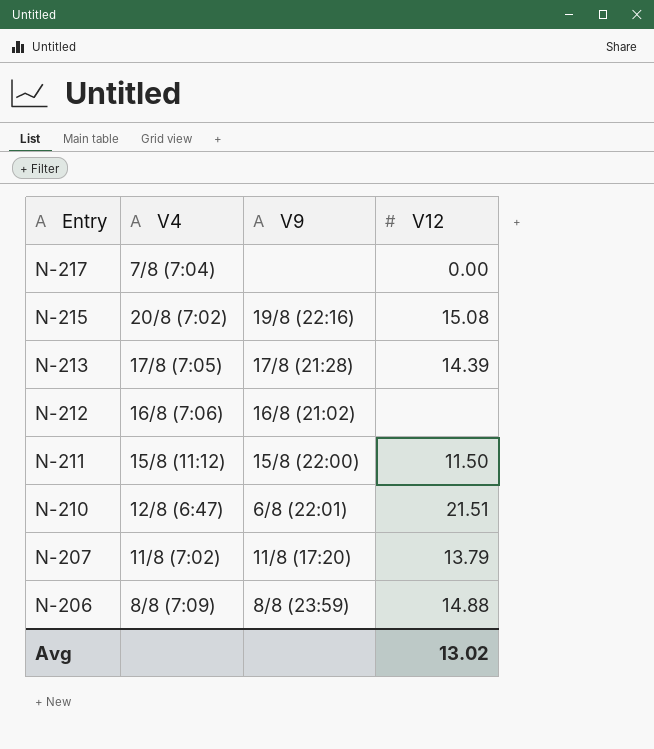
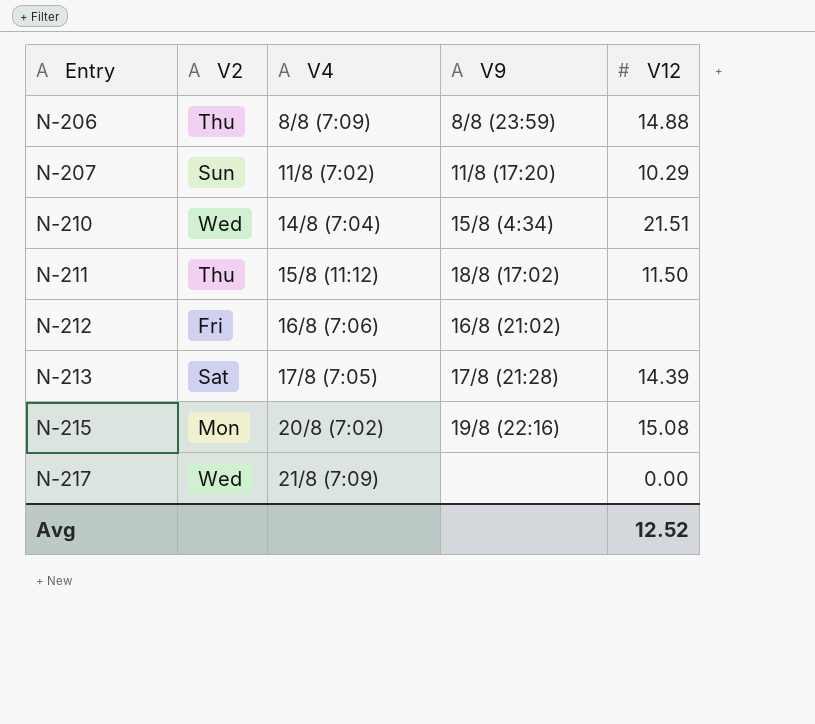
row order: Entry descending -> Entry ascending
column V2 | position: none -> 2
N-207 | V12: 13.79 -> 10.29
N-210 | V4: 12/8 (6:47) -> 14/8 (7:04)
N-210 | V9: 6/8 (22:01) -> 15/8 (4:34)
N-211 | V9: 15/8 (22:00) -> 18/8 (17:02)
N-217 | V4: 7/8 (7:04) -> 21/8 (7:09)
Avg | V12: 13.02 -> 12.52

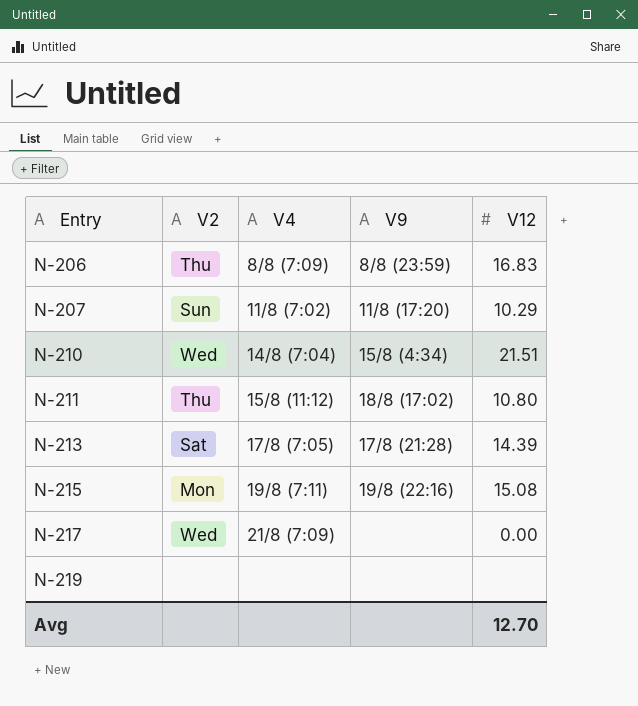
row N-212: Fri | 16/8 (7:06) | 16/8 (21:02) | none -> none
N-206 | V12: 14.88 -> 16.83
N-211 | V12: 11.50 -> 10.80
N-215 | V4: 20/8 (7:02) -> 19/8 (7:11)
row N-219: none -> none | none | none | none
Avg | V12: 12.52 -> 12.70

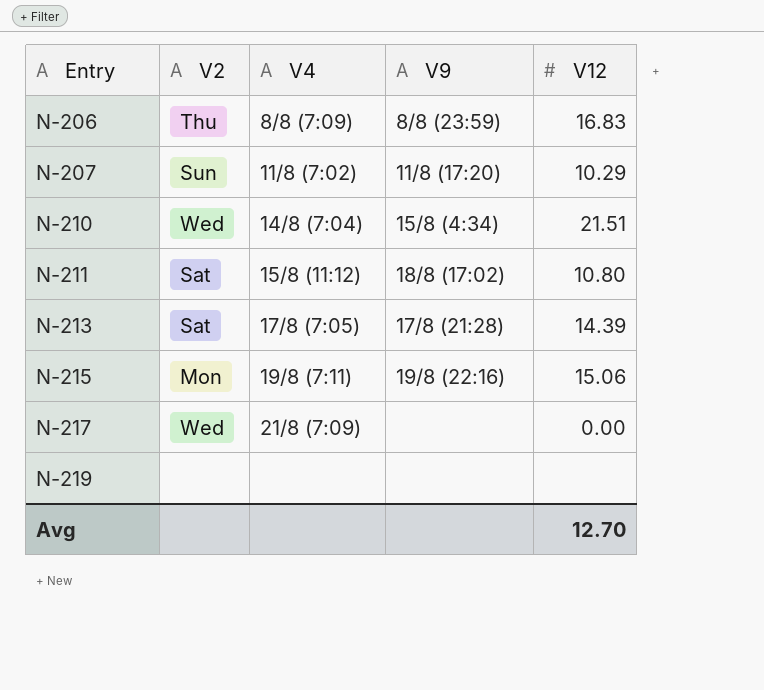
N-211 | V2: Thu -> Sat
N-215 | V12: 15.08 -> 15.06

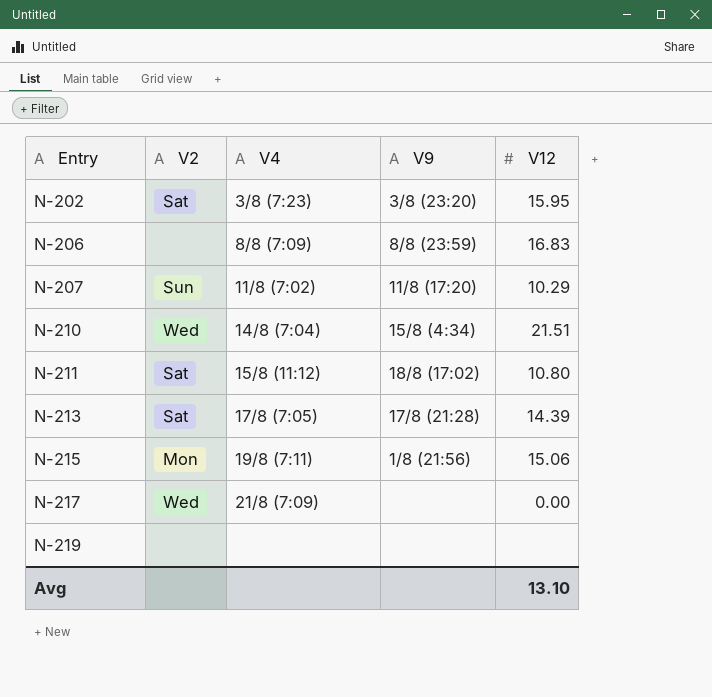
row N-202: none -> Sat | 3/8 (7:23) | 3/8 (23:20) | 15.95
N-206 | V2: Thu -> none
N-215 | V9: 19/8 (22:16) -> 1/8 (21:56)
Avg | V12: 12.70 -> 13.10

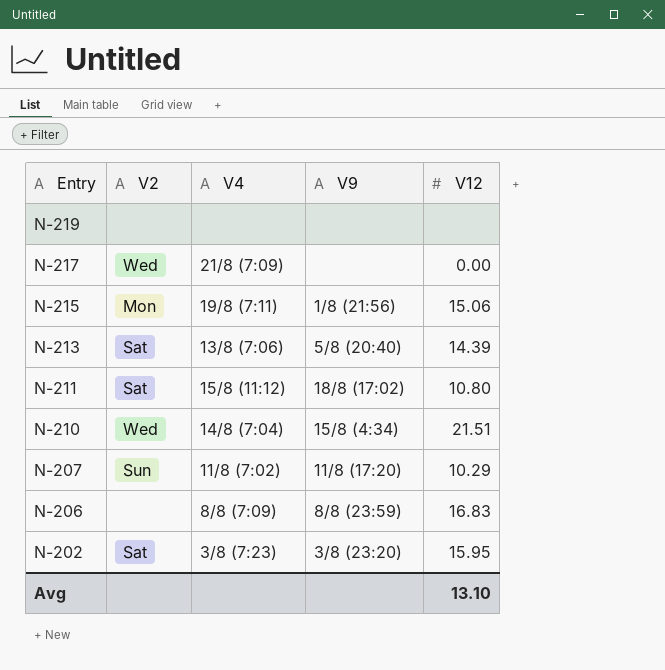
row order: Entry ascending -> Entry descending
N-213 | V4: 17/8 (7:05) -> 13/8 (7:06)
N-213 | V9: 17/8 (21:28) -> 5/8 (20:40)

